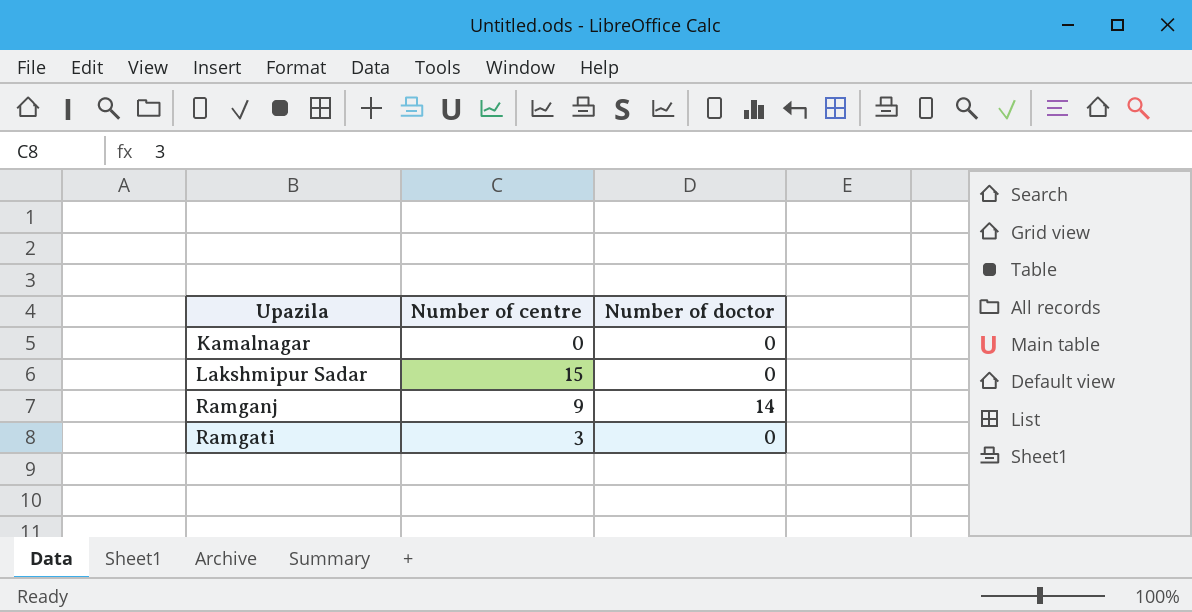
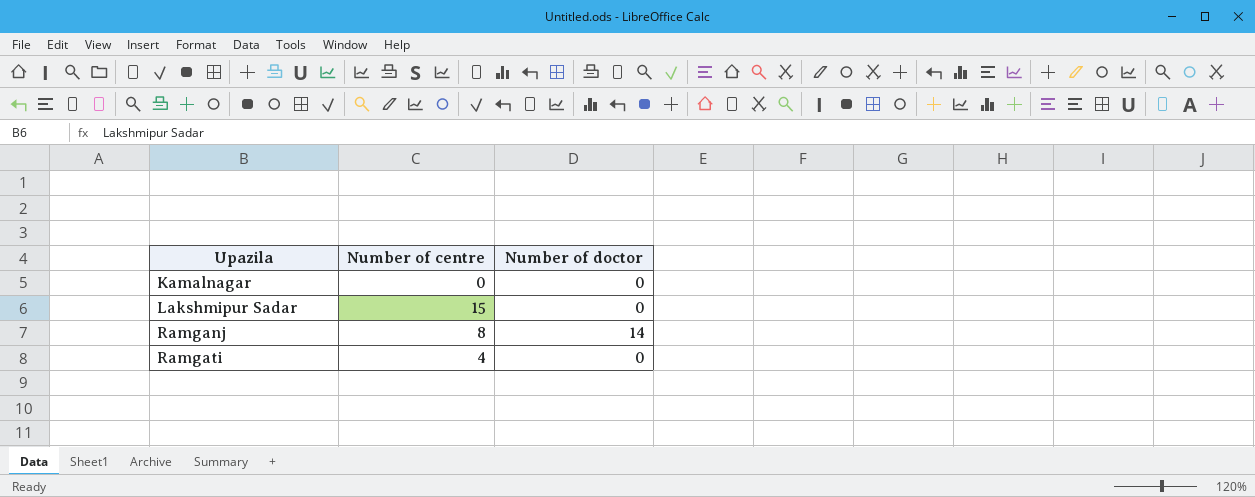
Ramganj | Number of centre: 9 -> 8
Ramgati | Number of centre: 3 -> 4

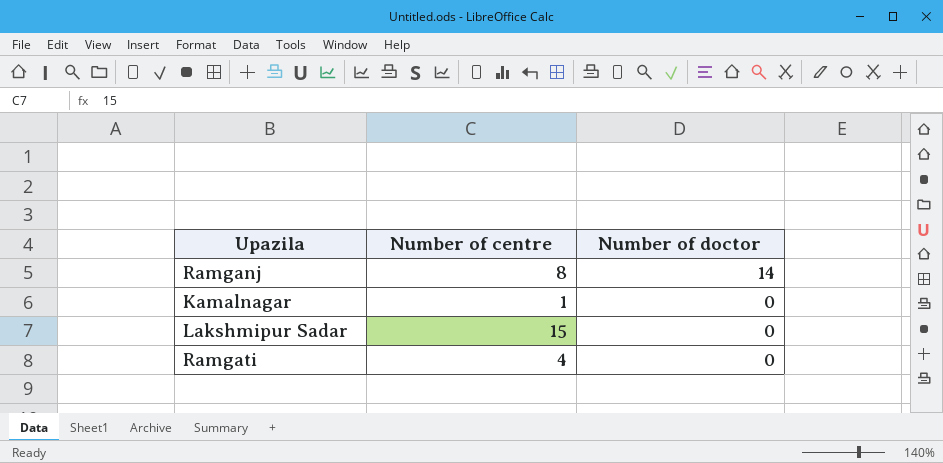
row order: Upazila ascending -> Number of doctor descending
Kamalnagar | Number of centre: 0 -> 1

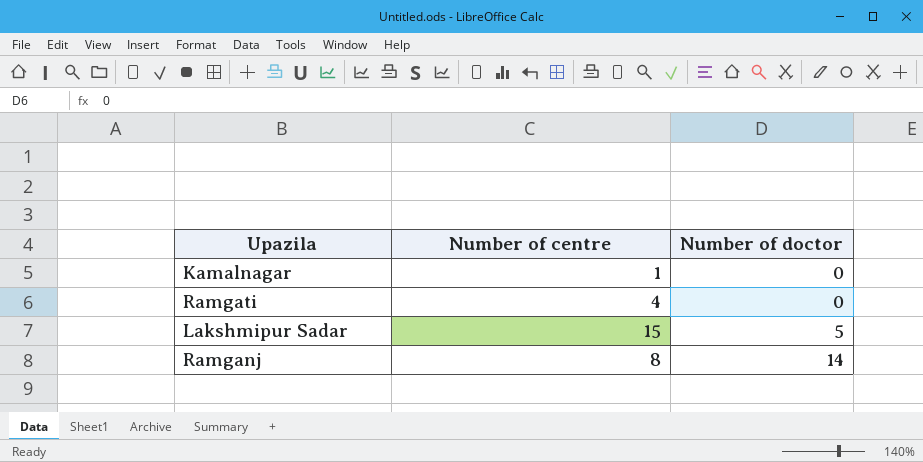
row order: Number of doctor descending -> Number of doctor ascending
Lakshmipur Sadar | Number of doctor: 0 -> 5

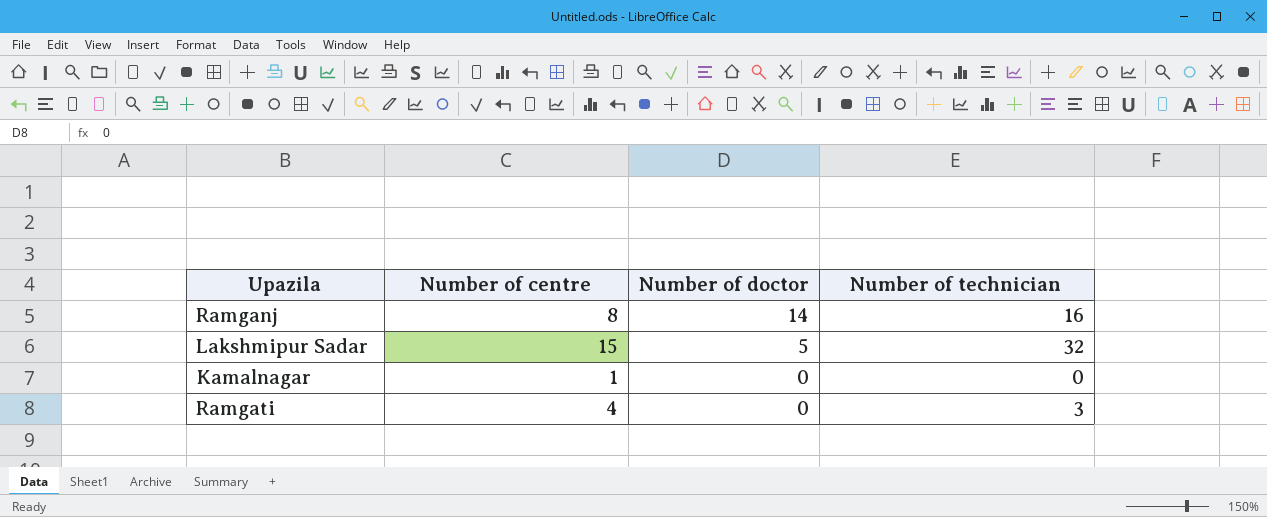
row order: Number of doctor ascending -> Number of doctor descending
column Number of technician | position: none -> 4

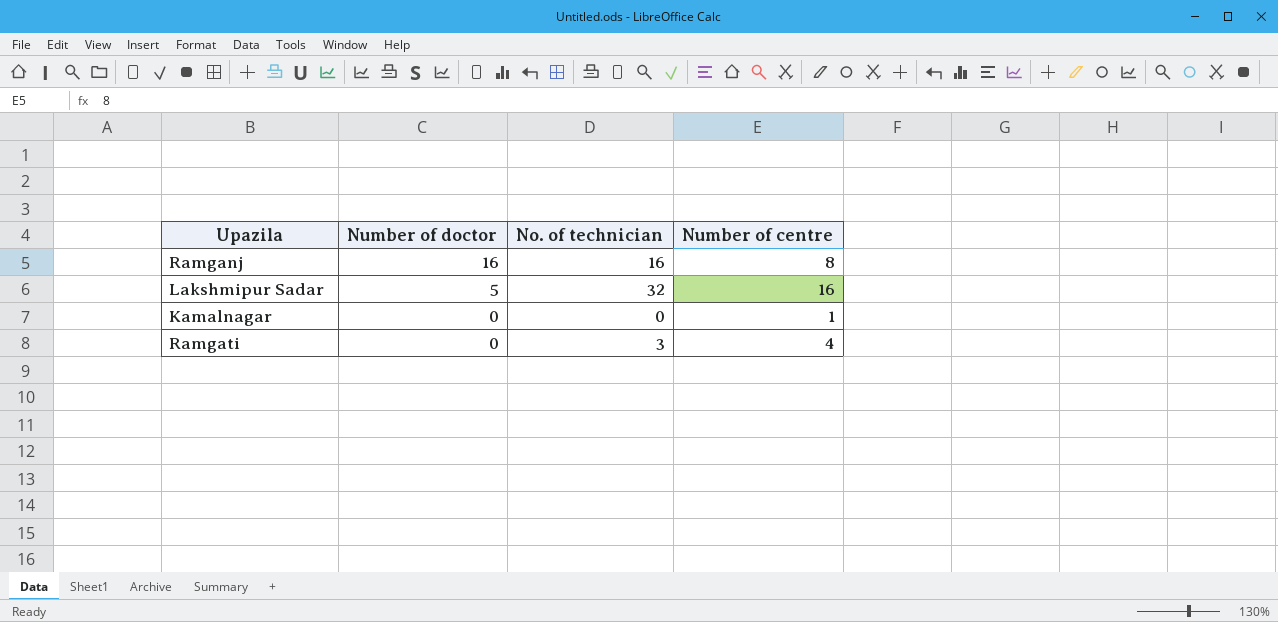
column name: Number of technician -> No. of technician
column Number of centre | position: 2 -> 4
Ramganj | Number of doctor: 14 -> 16
Lakshmipur Sadar | Number of centre: 15 -> 16

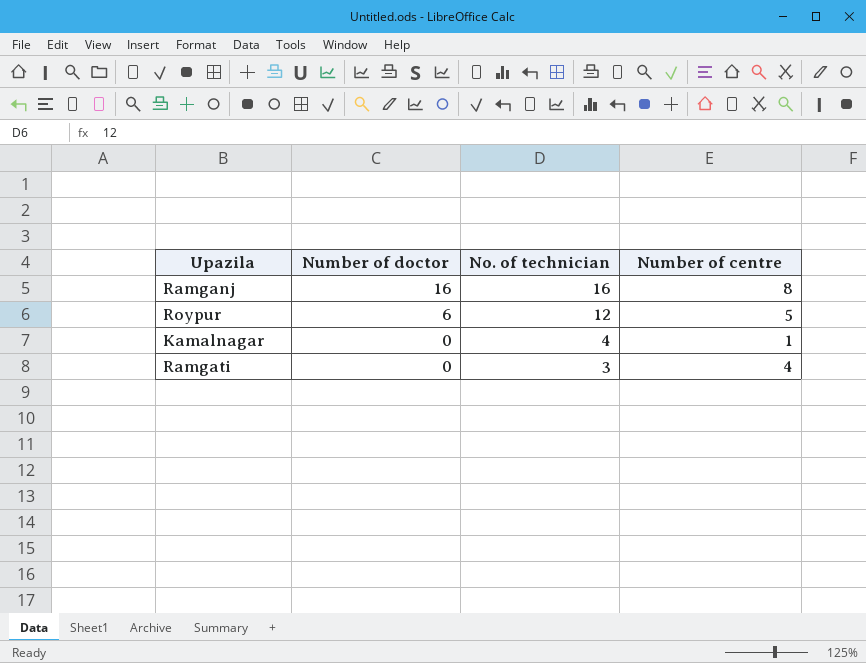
row Lakshmipur Sadar: 5 | 32 | 16 -> none
row Roypur: none -> 6 | 12 | 5
Kamalnagar | No. of technician: 0 -> 4

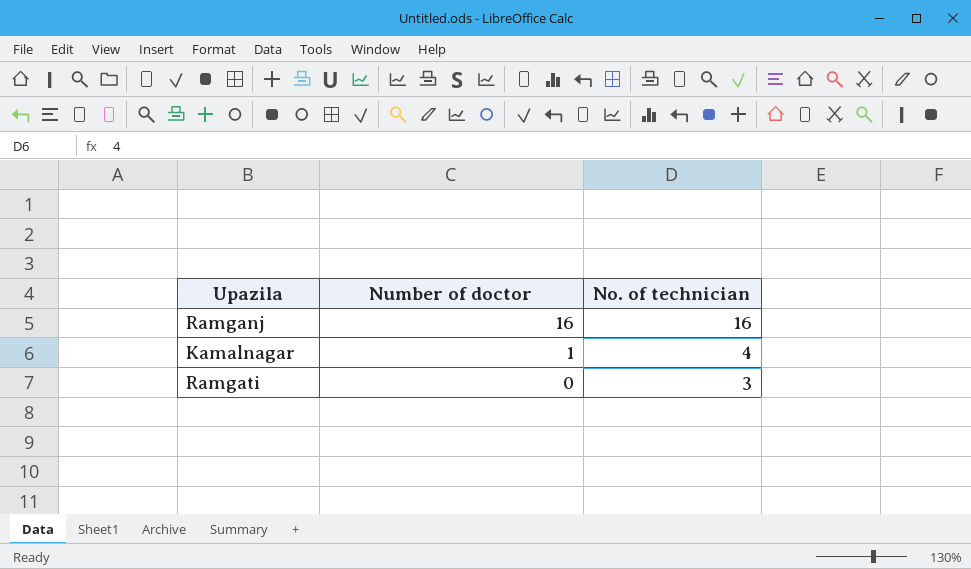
column Number of centre | position: 4 -> none
row Roypur: 6 | 12 | 5 -> none
Kamalnagar | Number of doctor: 0 -> 1

